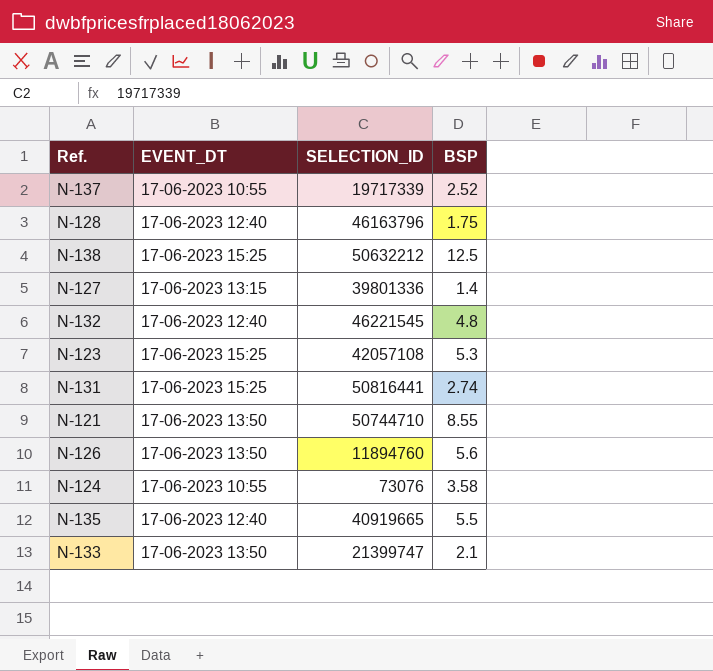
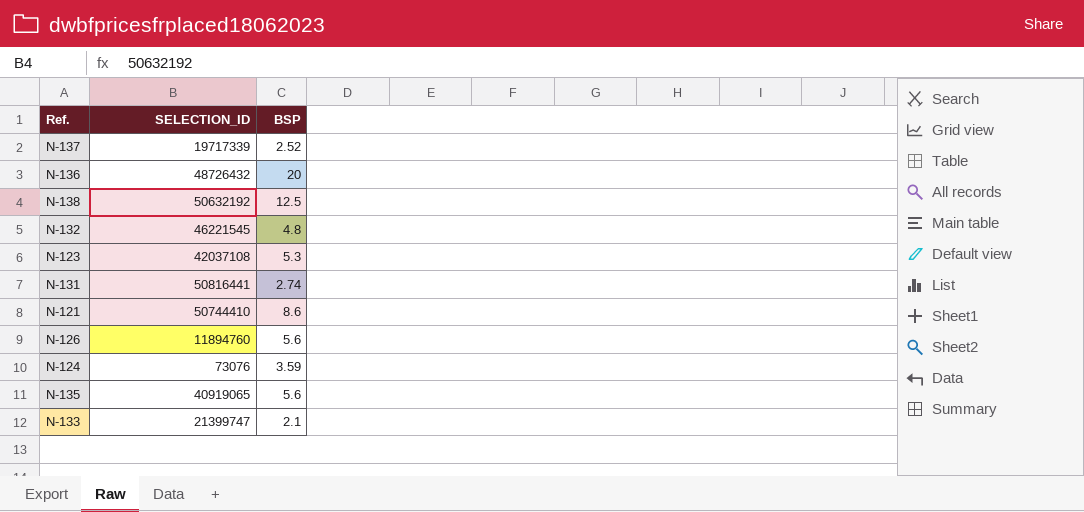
column EVENT_DT | position: 2 -> none
row N-128: 17-06-2023 12:40 | 46163796 | 1.75 -> none
row N-127: 17-06-2023 13:15 | 39801336 | 1.4 -> none
row N-136: none -> 48726432 | 20
N-138 | SELECTION_ID: 50632212 -> 50632192
N-123 | SELECTION_ID: 42057108 -> 42037108
N-121 | SELECTION_ID: 50744710 -> 50744410
N-121 | BSP: 8.55 -> 8.6
N-124 | BSP: 3.58 -> 3.59
N-135 | SELECTION_ID: 40919665 -> 40919065
N-135 | BSP: 5.5 -> 5.6

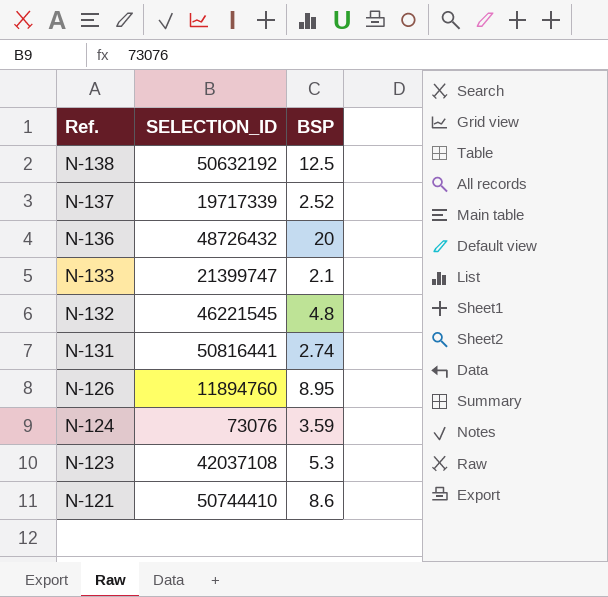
row order: none -> Ref. descending
row N-135: 40919065 | 5.6 -> none
N-126 | BSP: 5.6 -> 8.95

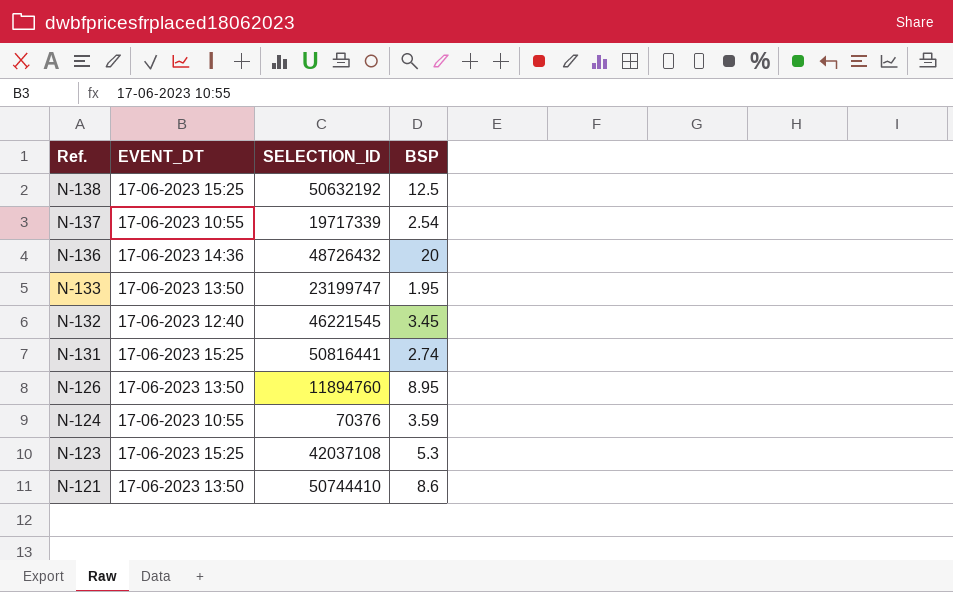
column EVENT_DT | position: none -> 2
N-137 | BSP: 2.52 -> 2.54
N-133 | SELECTION_ID: 21399747 -> 23199747
N-133 | BSP: 2.1 -> 1.95
N-132 | BSP: 4.8 -> 3.45
N-124 | SELECTION_ID: 73076 -> 70376

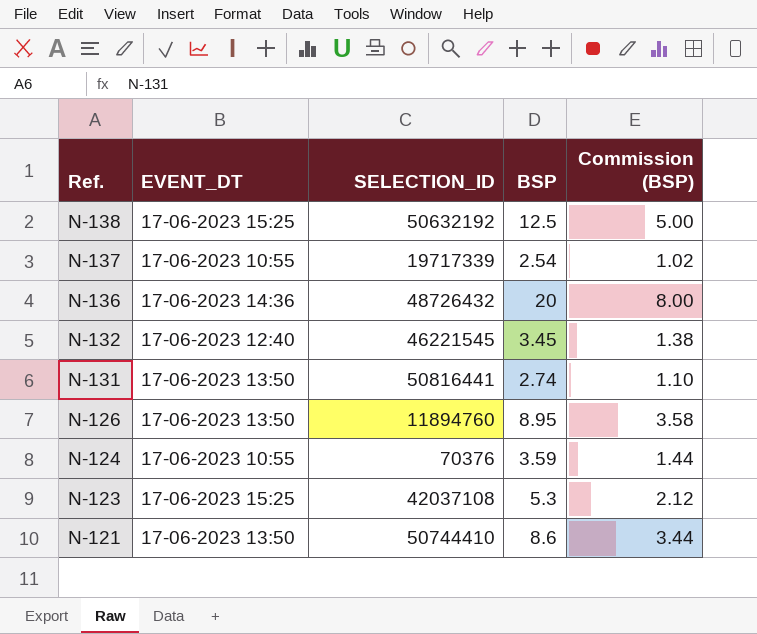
column Commission (BSP) | formula: none -> [BSP] * 0.4
row N-133: 17-06-2023 13:50 | 23199747 | 1.95 -> none
N-131 | EVENT_DT: 17-06-2023 15:25 -> 17-06-2023 13:50

